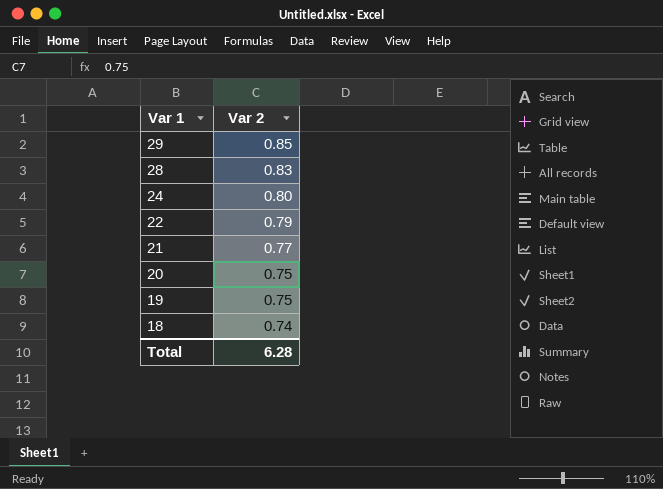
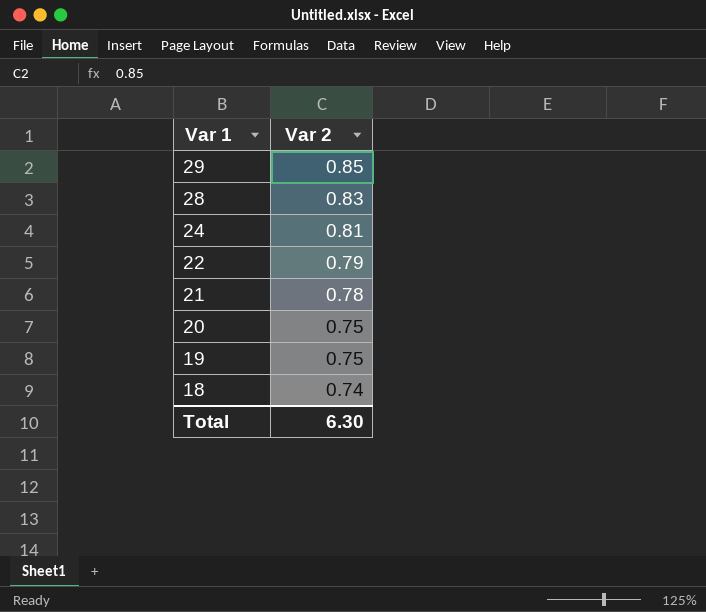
24 | Var 2: 0.80 -> 0.81
21 | Var 2: 0.77 -> 0.78
Total | Var 2: 6.28 -> 6.30

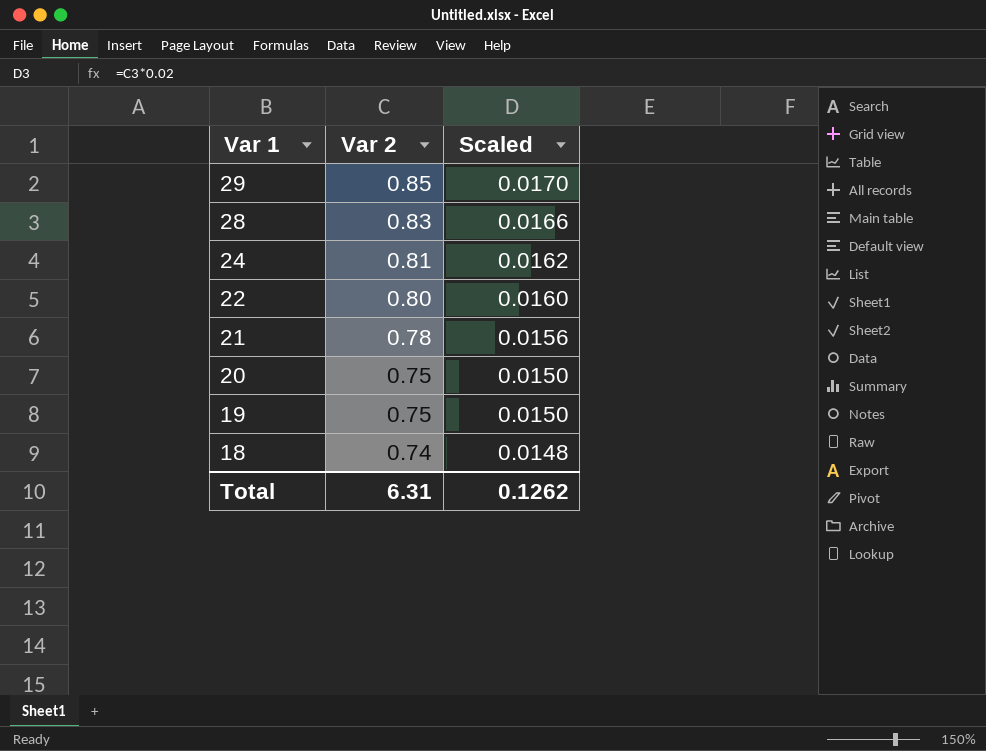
column Scaled | formula: none -> [Var 2] * 0.02
22 | Var 2: 0.79 -> 0.80
Total | Var 2: 6.30 -> 6.31

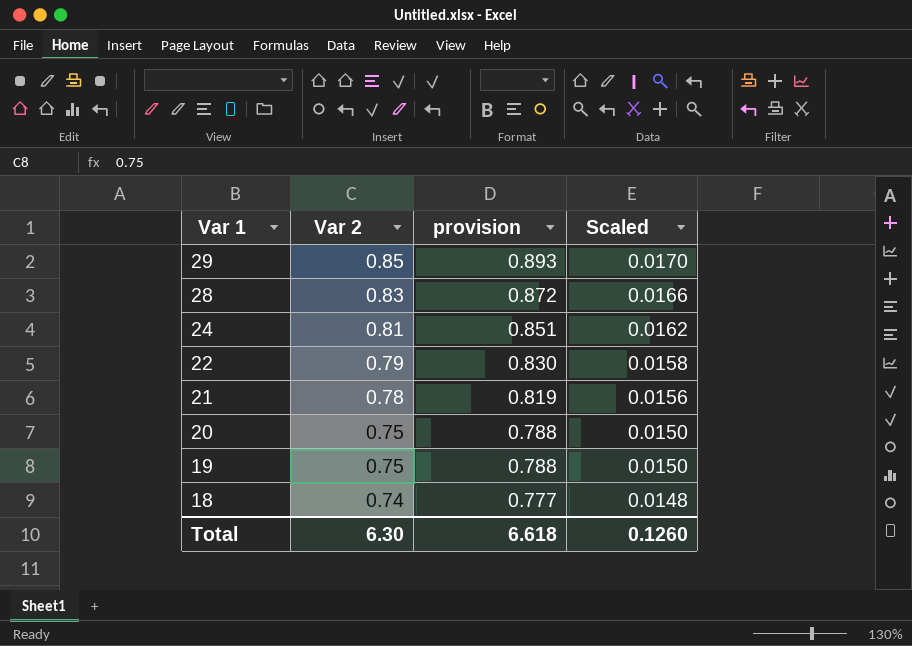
column provision | formula: none -> [Var 2] * 1.05
22 | Var 2: 0.80 -> 0.79
22 | Scaled: 0.0160 -> 0.0158
Total | Var 2: 6.31 -> 6.30
Total | Scaled: 0.1262 -> 0.1260

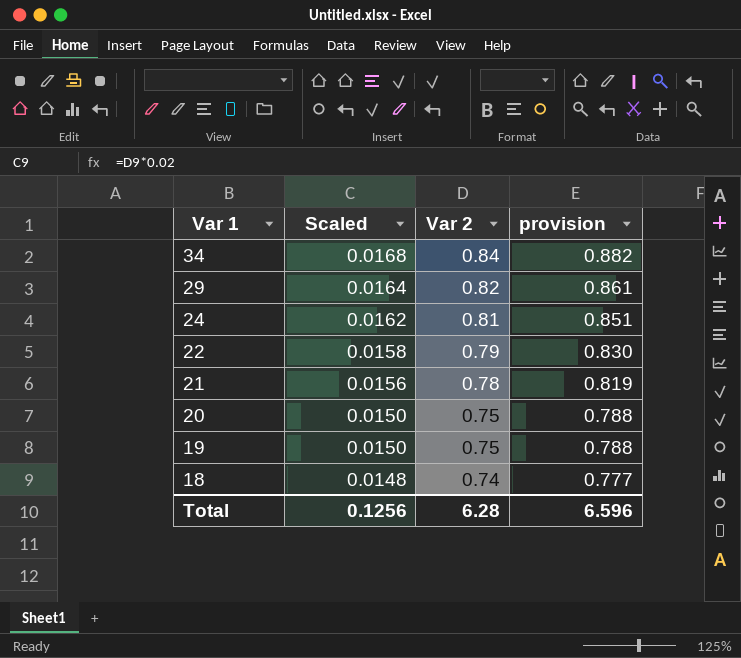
column Scaled | position: 4 -> 2
row 28: 0.83 | 0.872 | 0.0166 -> none
row 34: none -> 0.0168 | 0.84 | 0.882
29 | Scaled: 0.0170 -> 0.0164
29 | Var 2: 0.85 -> 0.82
29 | provision: 0.893 -> 0.861
Total | Scaled: 0.1260 -> 0.1256
Total | Var 2: 6.30 -> 6.28
Total | provision: 6.618 -> 6.596

